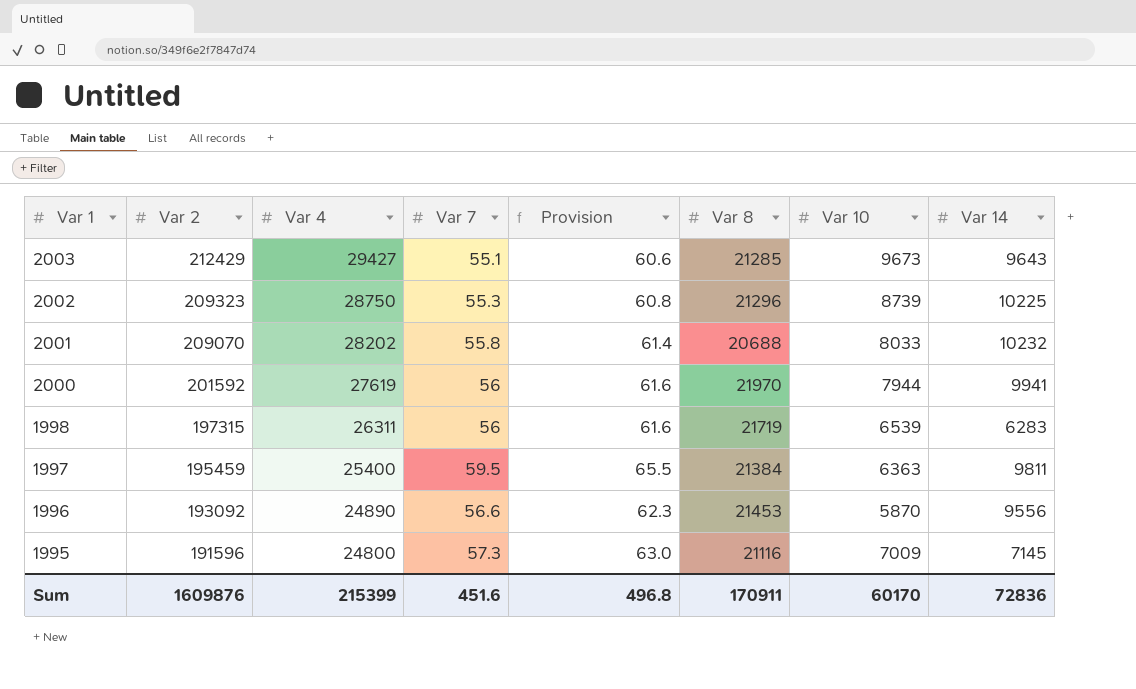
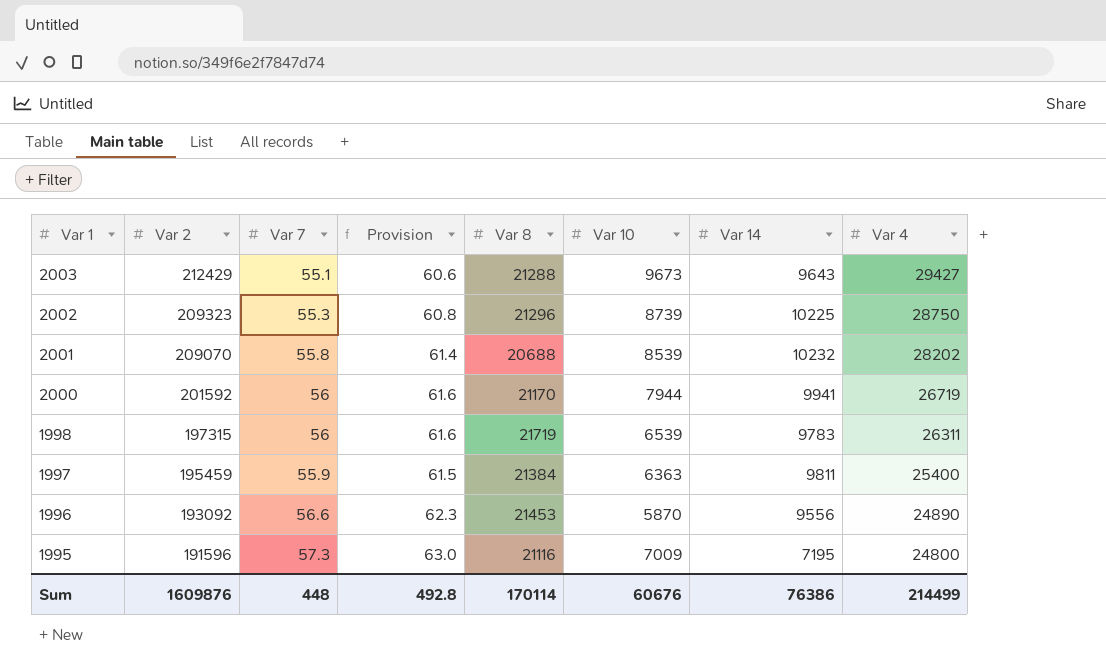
column Var 4 | position: 3 -> 8
2003 | Var 8: 21285 -> 21288
2001 | Var 10: 8033 -> 8539
2000 | Var 8: 21970 -> 21170
2000 | Var 4: 27619 -> 26719
1998 | Var 14: 6283 -> 9783
1997 | Var 7: 59.5 -> 55.9
1997 | Provision: 65.5 -> 61.5
1995 | Var 14: 7145 -> 7195
Sum | Var 7: 451.6 -> 448
Sum | Provision: 496.8 -> 492.8
Sum | Var 8: 170911 -> 170114
Sum | Var 10: 60170 -> 60676
Sum | Var 14: 72836 -> 76386
Sum | Var 4: 215399 -> 214499

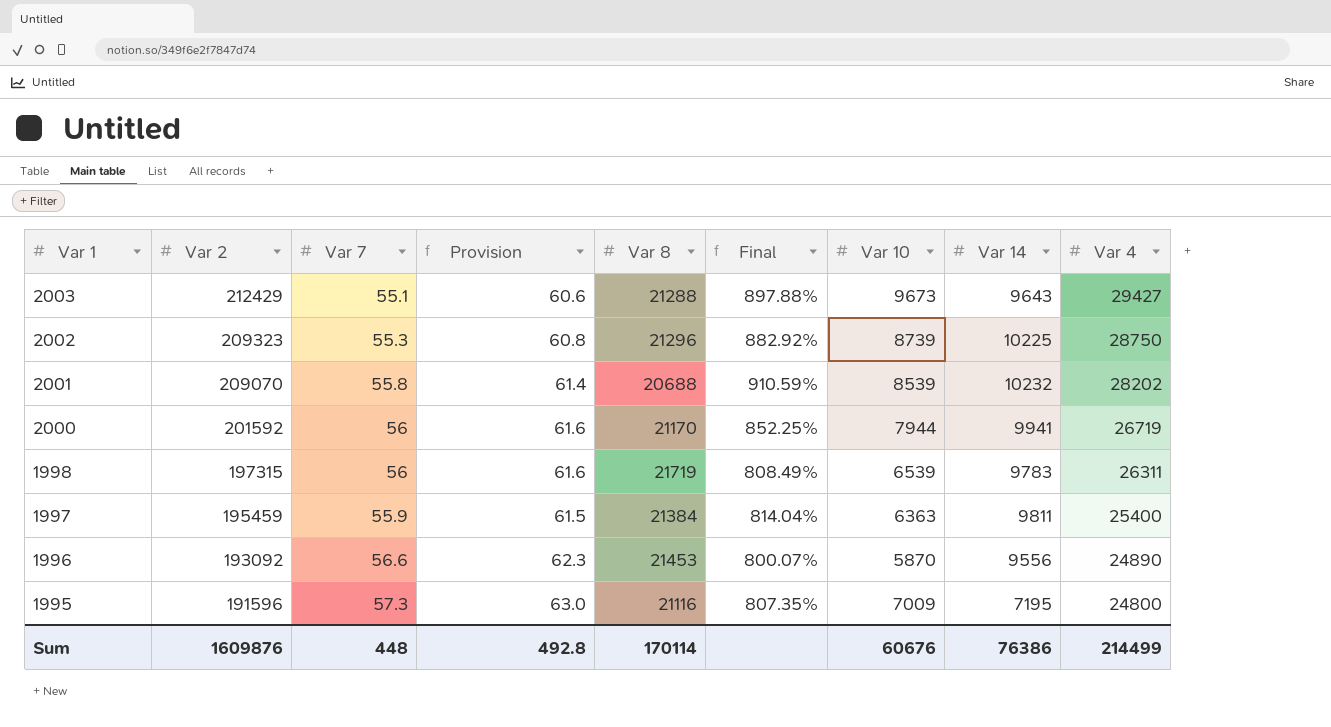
column Final | formula: none -> ([Var 2] - [Var 8]) / [Var 8]

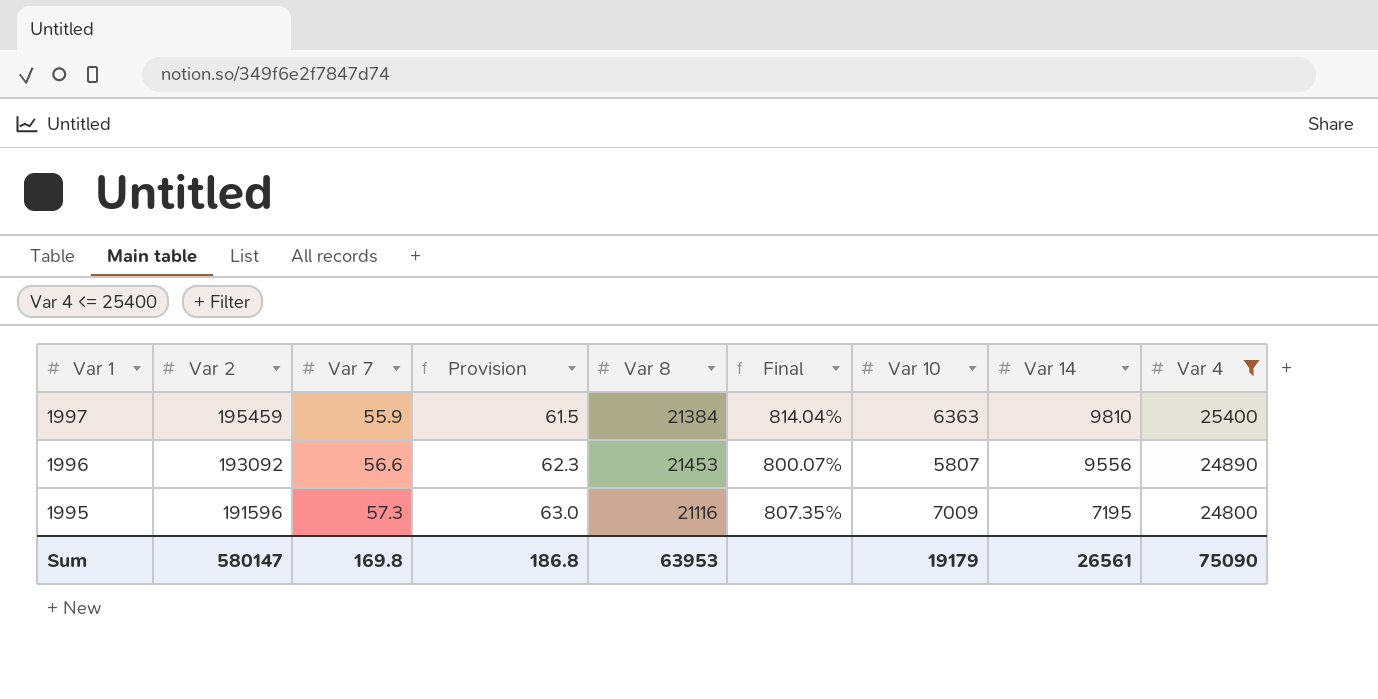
filter: none -> Var 4 <= 25400
1997 | Var 14: 9811 -> 9810
1996 | Var 10: 5870 -> 5807
Sum | Var 2: 1609876 -> 580147
Sum | Var 7: 448 -> 169.8
Sum | Provision: 492.8 -> 186.8
Sum | Var 8: 170114 -> 63953
Sum | Var 10: 60676 -> 19179
Sum | Var 14: 76386 -> 26561
Sum | Var 4: 214499 -> 75090

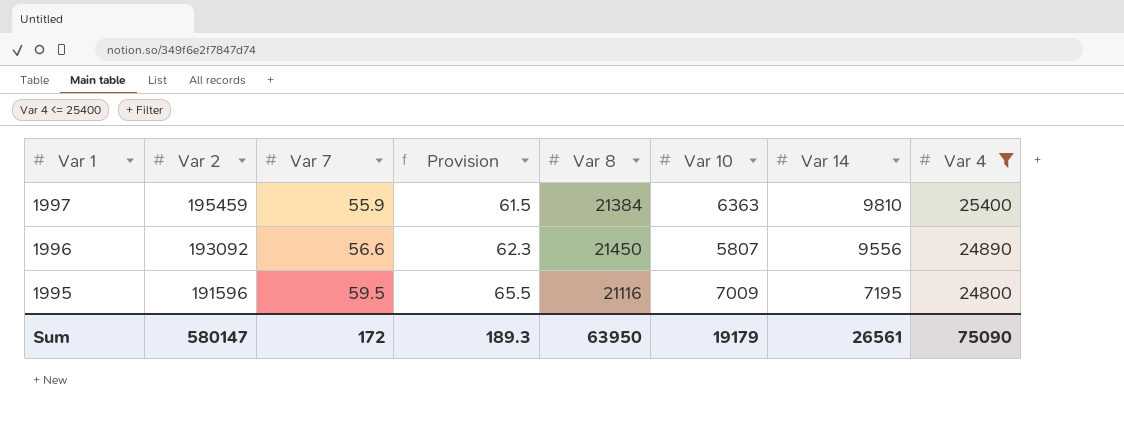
column Final | formula: ([Var 2] - [Var 8]) / [Var 8] -> none
1996 | Var 8: 21453 -> 21450
1995 | Var 7: 57.3 -> 59.5
1995 | Provision: 63.0 -> 65.5
Sum | Var 7: 169.8 -> 172
Sum | Provision: 186.8 -> 189.3
Sum | Var 8: 63953 -> 63950

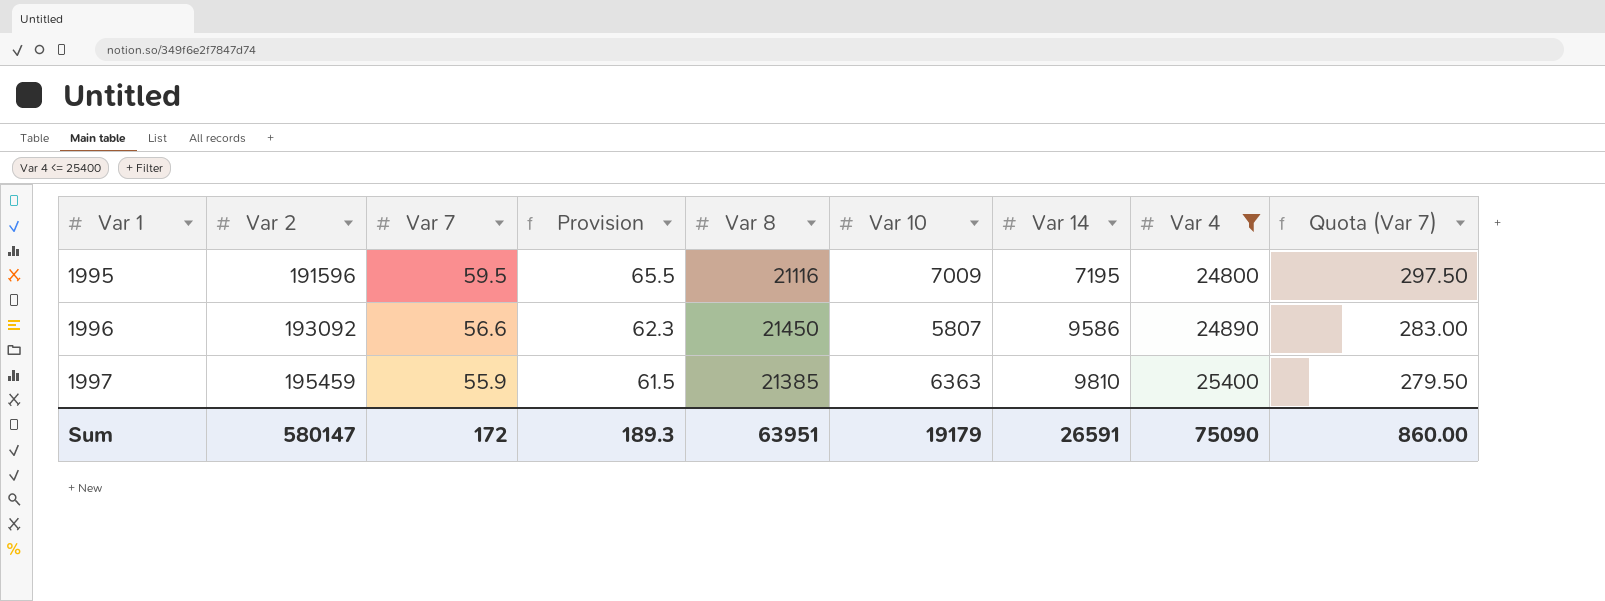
row order: Var 1 descending -> Var 1 ascending
column Quota (Var 7) | formula: none -> [Var 7] * 5
1996 | Var 14: 9556 -> 9586
1997 | Var 8: 21384 -> 21385
Sum | Var 8: 63950 -> 63951
Sum | Var 14: 26561 -> 26591

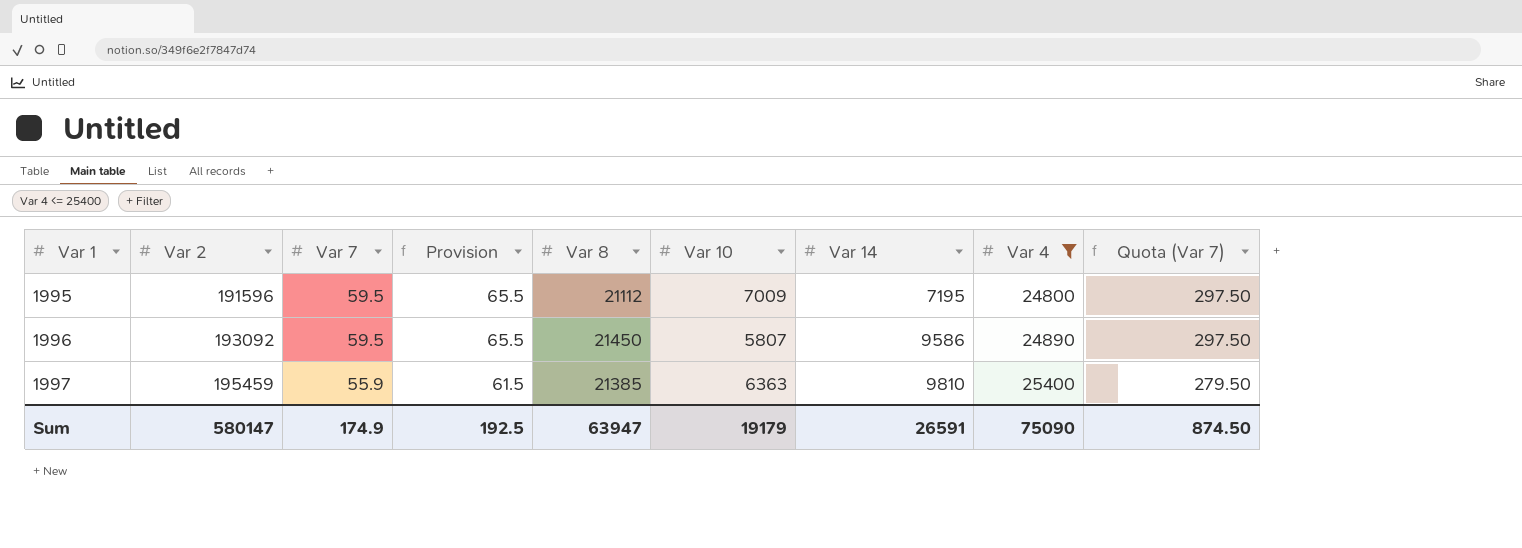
1995 | Var 8: 21116 -> 21112
1996 | Var 7: 56.6 -> 59.5
1996 | Provision: 62.3 -> 65.5
1996 | Quota (Var 7): 283.00 -> 297.50
Sum | Var 7: 172 -> 174.9
Sum | Provision: 189.3 -> 192.5
Sum | Var 8: 63951 -> 63947
Sum | Quota (Var 7): 860.00 -> 874.50

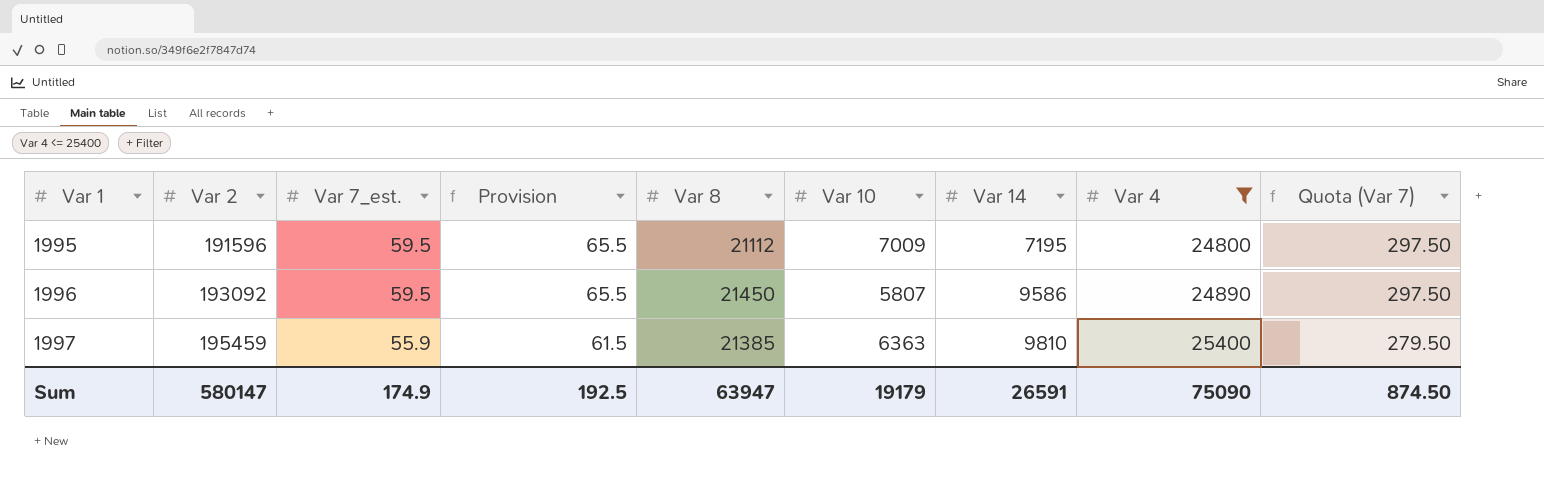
column name: Var 7 -> Var 7_est.

